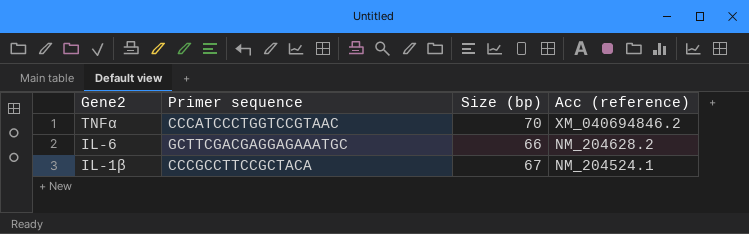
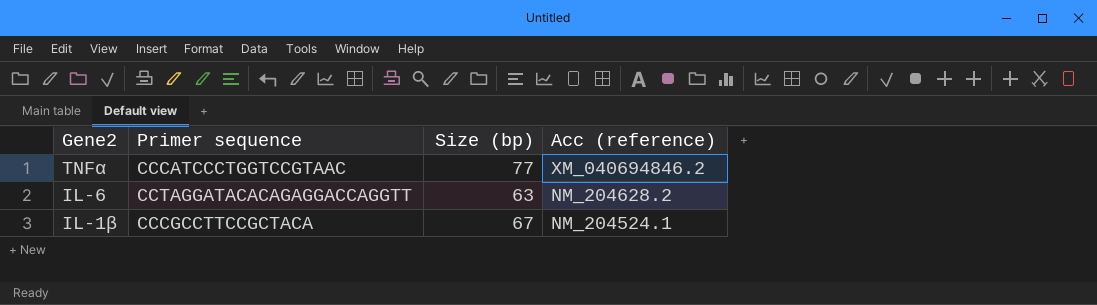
TNFα | Size (bp): 70 -> 77
IL-6 | Primer sequence: GCTTCGACGAGGAGAAATGC -> CCTAGGATACACAGAGGACCAGGTT
IL-6 | Size (bp): 66 -> 63

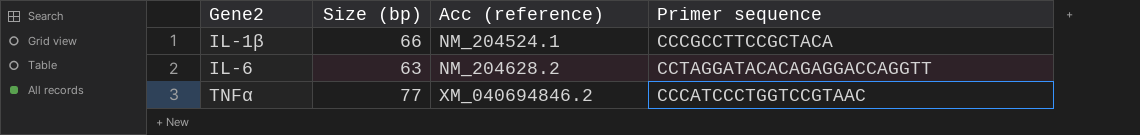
row order: Gene2 descending -> Gene2 ascending
column Primer sequence | position: 2 -> 4
IL-1β | Size (bp): 67 -> 66

